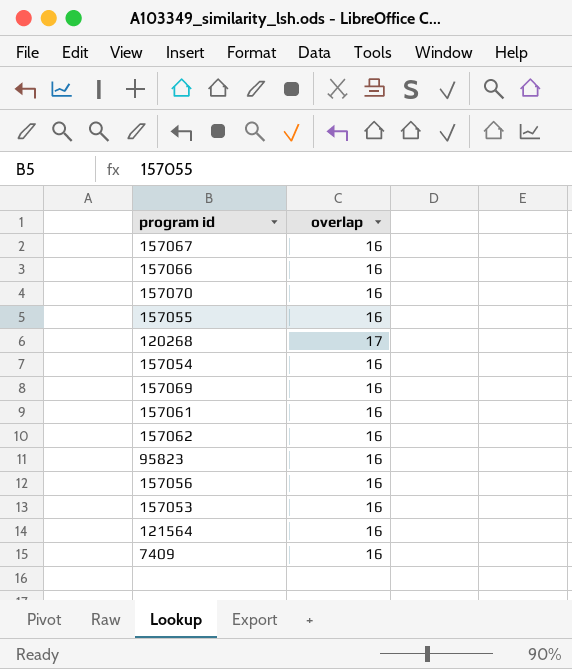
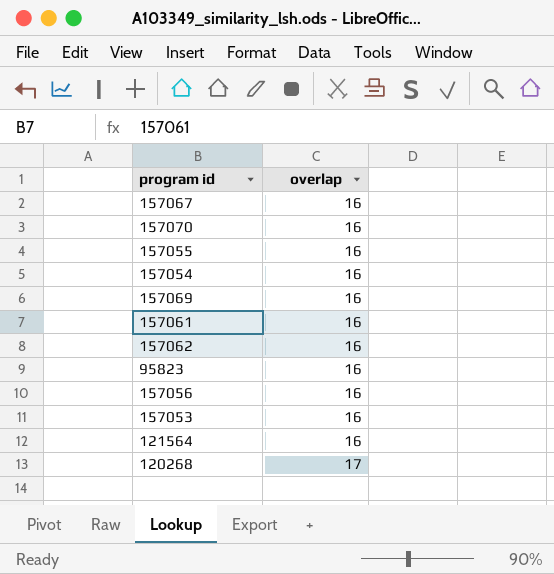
row order: none -> overlap ascending
row 157066: 16 -> none
row 7409: 16 -> none

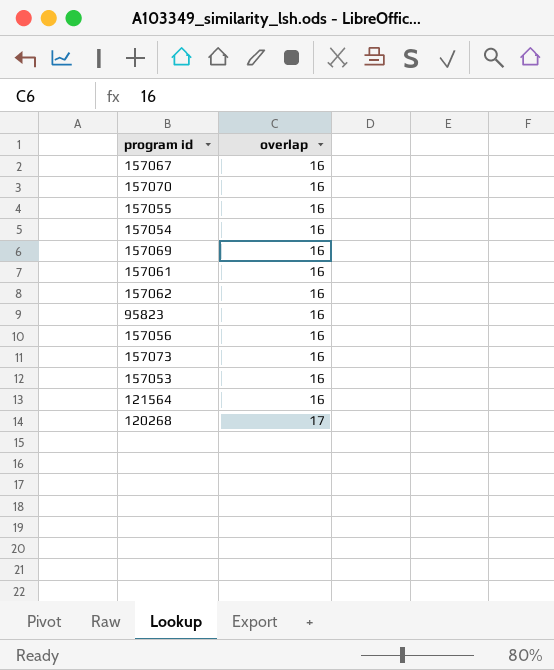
row 157073: none -> 16

